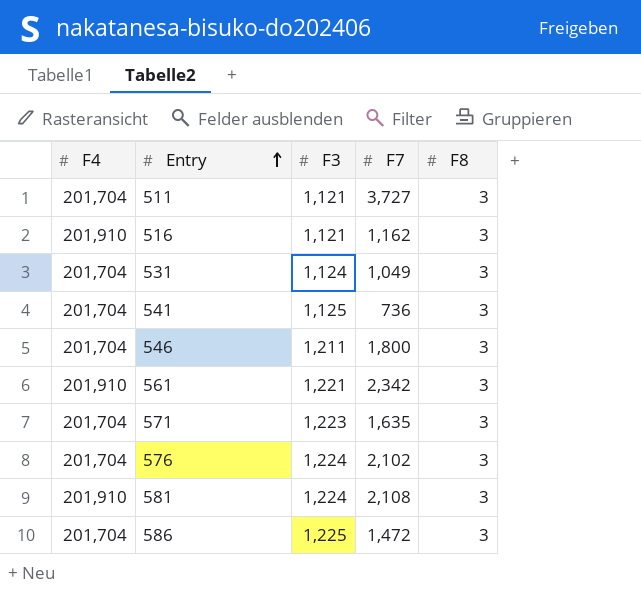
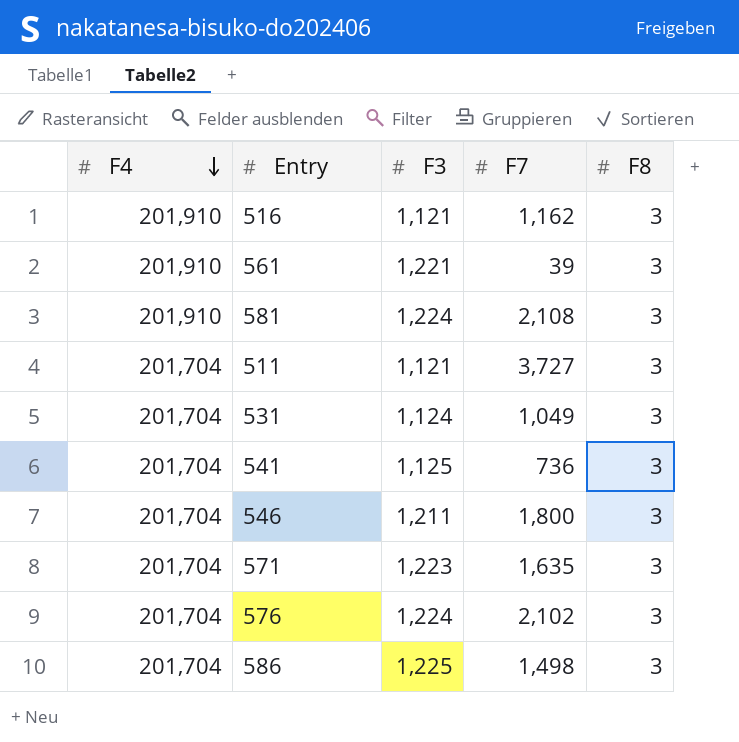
row order: Entry ascending -> F4 descending
561 | F7: 2,342 -> 39
586 | F7: 1,472 -> 1,498

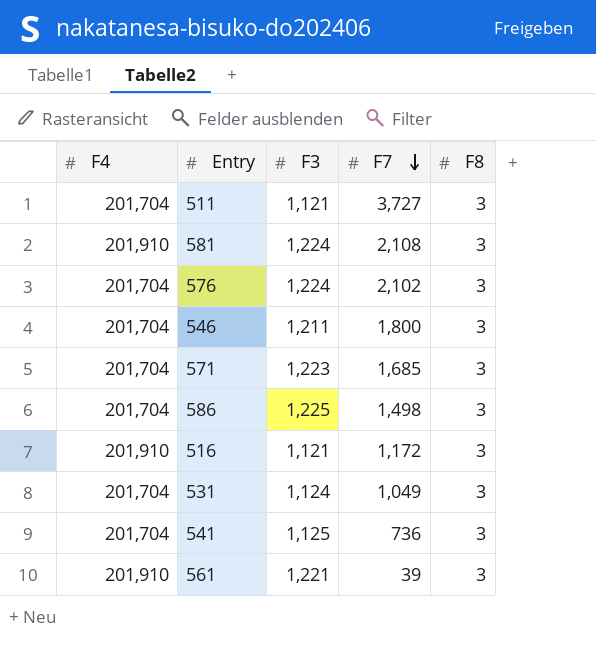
row order: F4 descending -> F7 descending
571 | F7: 1,635 -> 1,685
516 | F7: 1,162 -> 1,172

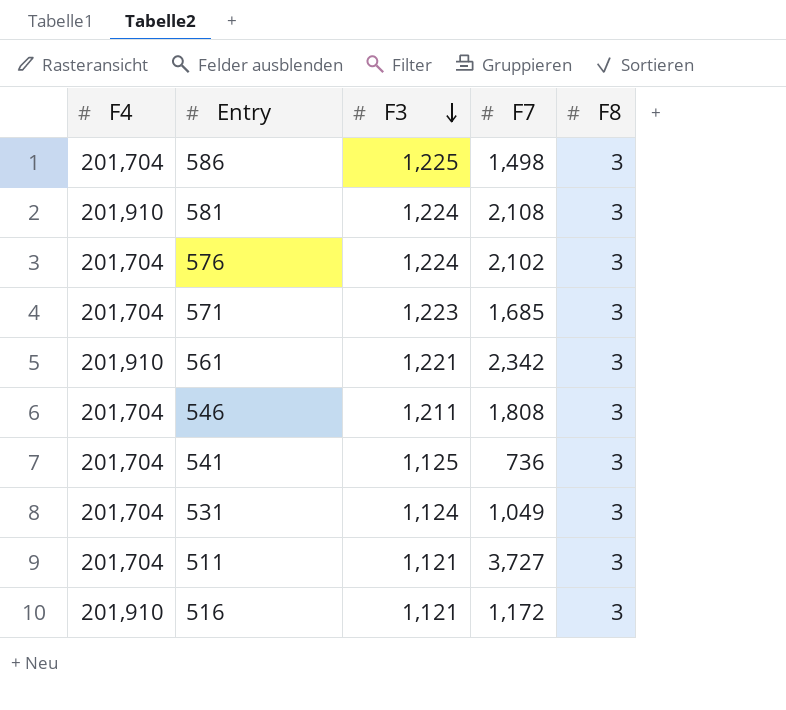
row order: F7 descending -> F3 descending
561 | F7: 39 -> 2,342
546 | F7: 1,800 -> 1,808

